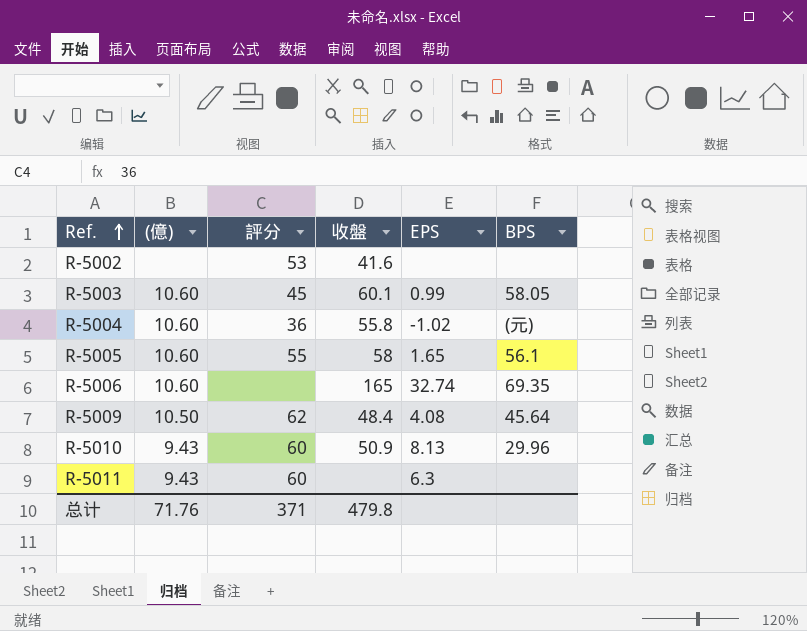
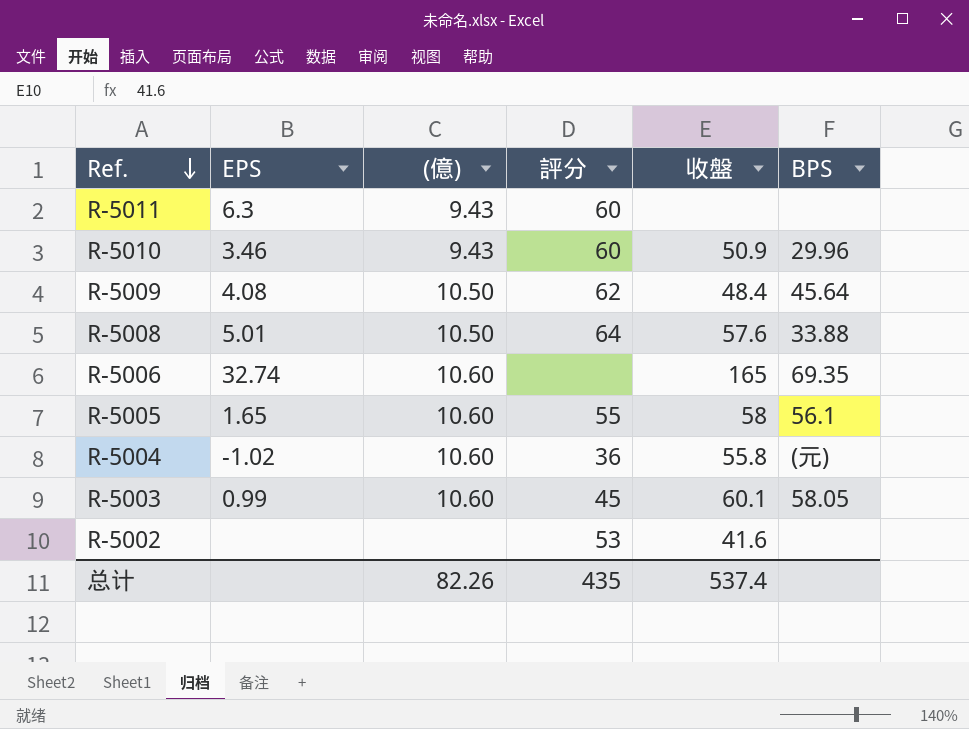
row order: Ref. ascending -> Ref. descending
column EPS | position: 5 -> 2
R-5010 | EPS: 8.13 -> 3.46
row R-5008: none -> 5.01 | 10.50 | 64 | 57.6 | 33.88
总计 | (億): 71.76 -> 82.26
总计 | 評分: 371 -> 435
总计 | 收盤: 479.8 -> 537.4

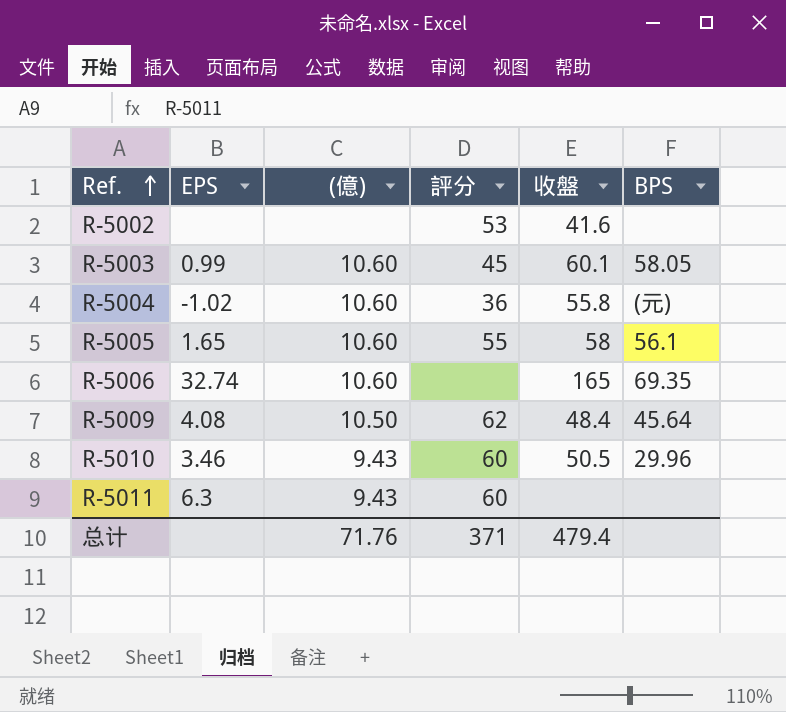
row order: Ref. descending -> Ref. ascending
row R-5008: 5.01 | 10.50 | 64 | 57.6 | 33.88 -> none
R-5010 | 收盤: 50.9 -> 50.5
总计 | (億): 82.26 -> 71.76
总计 | 評分: 435 -> 371
总计 | 收盤: 537.4 -> 479.4

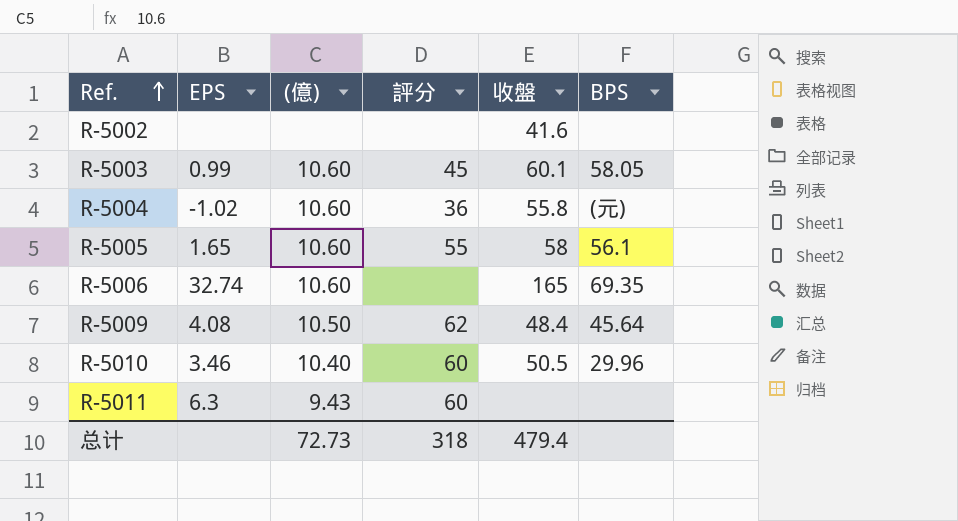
R-5002 | 評分: 53 -> none
R-5010 | (億): 9.43 -> 10.40
总计 | (億): 71.76 -> 72.73
总计 | 評分: 371 -> 318

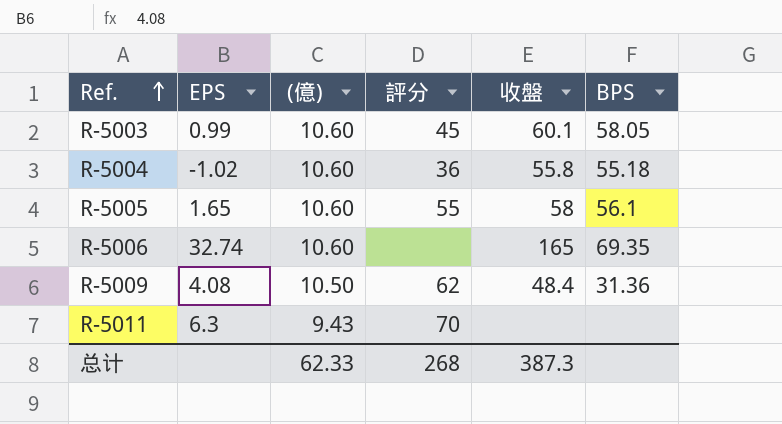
row R-5002: none | none | none | 41.6 | none -> none
row R-5010: 3.46 | 10.40 | 60 | 50.5 | 29.96 -> none
R-5004 | BPS: (元) -> 55.18
R-5009 | BPS: 45.64 -> 31.36
R-5011 | 評分: 60 -> 70
总计 | (億): 72.73 -> 62.33
总计 | 評分: 318 -> 268
总计 | 收盤: 479.4 -> 387.3

